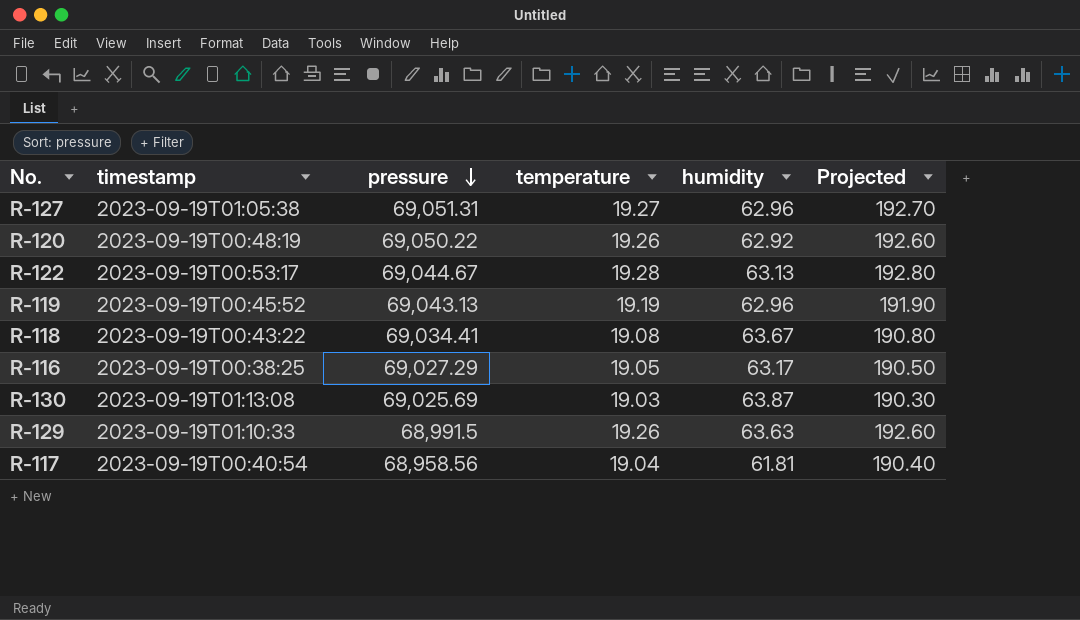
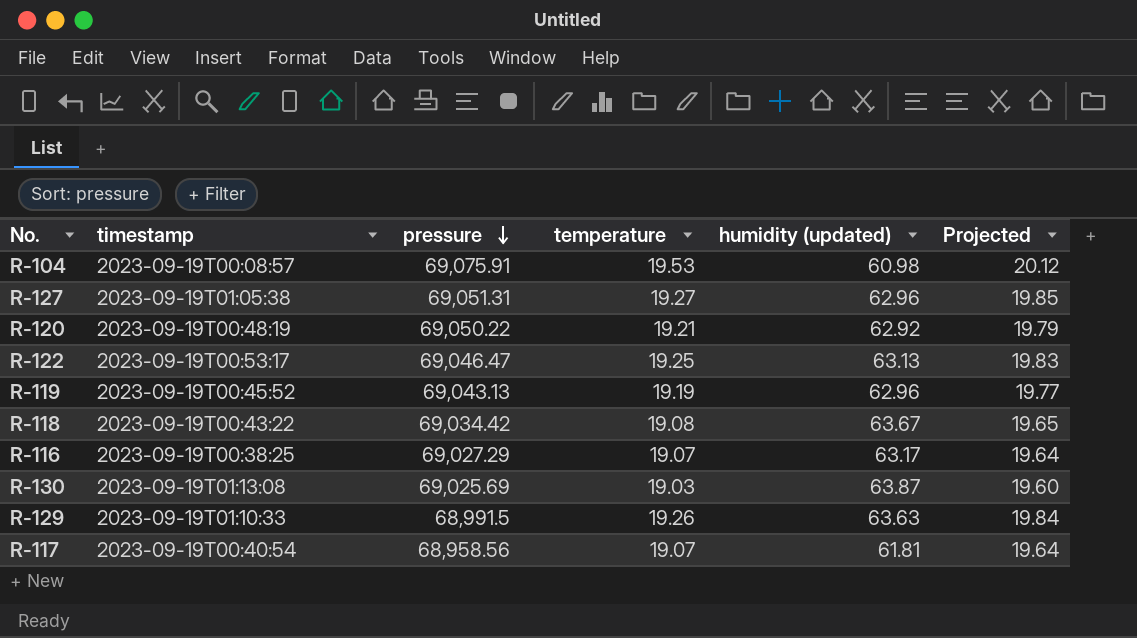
column name: humidity -> humidity (updated)
column Projected | formula: [temperature] * 10 -> [temperature] * 1.03
row R-104: none -> 2023-09-19T00:08:57 | 69,075.91 | 19.53 | 60.98 | 20.12
R-120 | temperature: 19.26 -> 19.21
R-122 | pressure: 69,044.67 -> 69,046.47
R-122 | temperature: 19.28 -> 19.25
R-118 | pressure: 69,034.41 -> 69,034.42
R-116 | temperature: 19.05 -> 19.07
R-117 | temperature: 19.04 -> 19.07

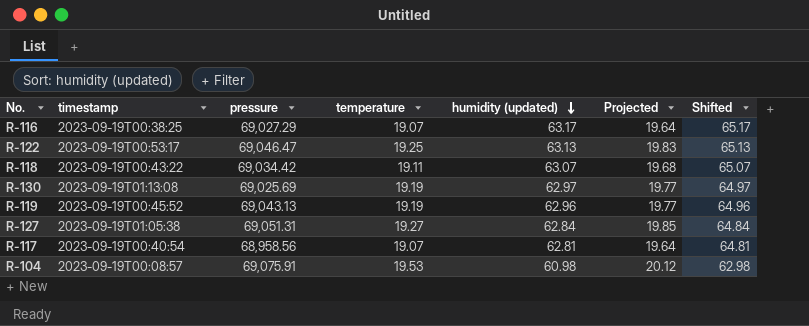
row order: pressure descending -> humidity (updated) descending
column Shifted | formula: none -> [humidity (updated)] + 2
row R-120: 2023-09-19T00:48:19 | 69,050.22 | 19.21 | 62.92 | 19.79 -> none
row R-129: 2023-09-19T01:10:33 | 68,991.5 | 19.26 | 63.63 | 19.84 -> none
R-118 | temperature: 19.08 -> 19.11
R-118 | humidity (updated): 63.67 -> 63.07
R-118 | Projected: 19.65 -> 19.68
R-130 | temperature: 19.03 -> 19.19
R-130 | humidity (updated): 63.87 -> 62.97
R-130 | Projected: 19.60 -> 19.77
R-127 | humidity (updated): 62.96 -> 62.84
R-117 | humidity (updated): 61.81 -> 62.81

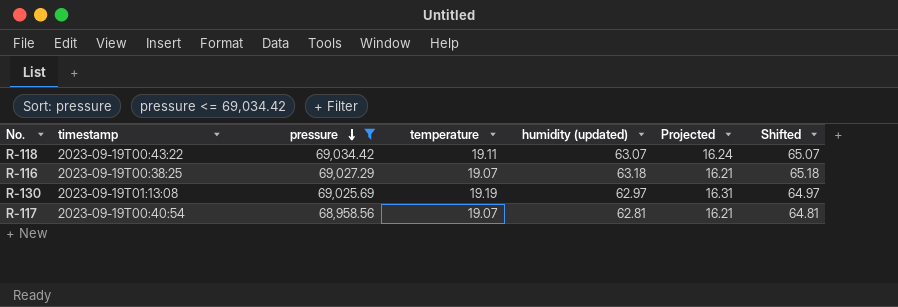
filter: none -> pressure <= 69,034.42
row order: humidity (updated) descending -> pressure descending
column Projected | formula: [temperature] * 1.03 -> [temperature] * 0.85
R-116 | humidity (updated): 63.17 -> 63.18
R-116 | Shifted: 65.17 -> 65.18

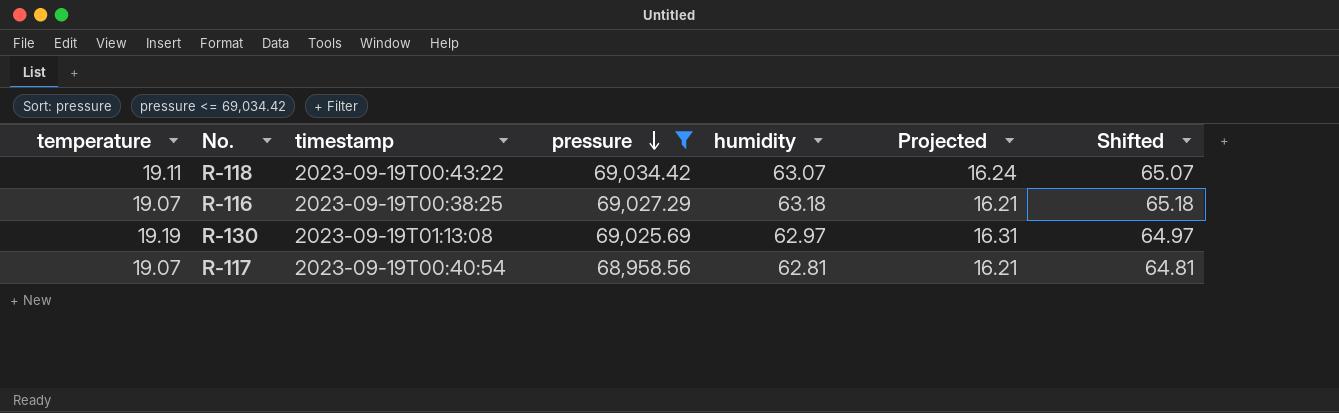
column temperature | position: 4 -> 1
column name: humidity (updated) -> humidity

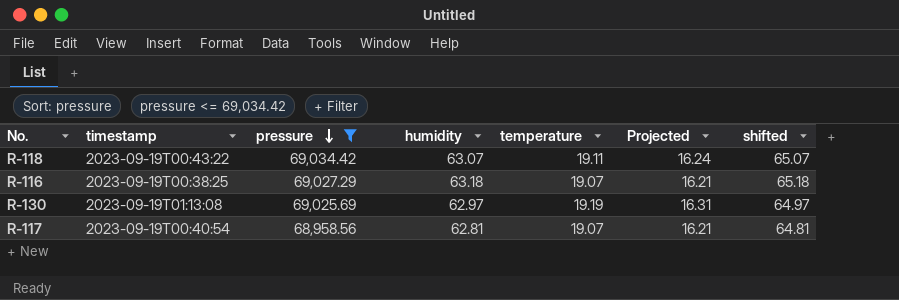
column temperature | position: 1 -> 5
column name: Shifted -> shifted

